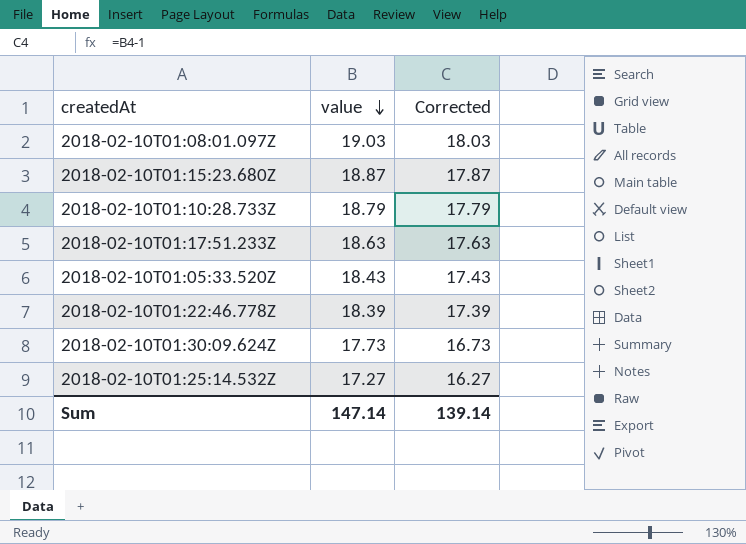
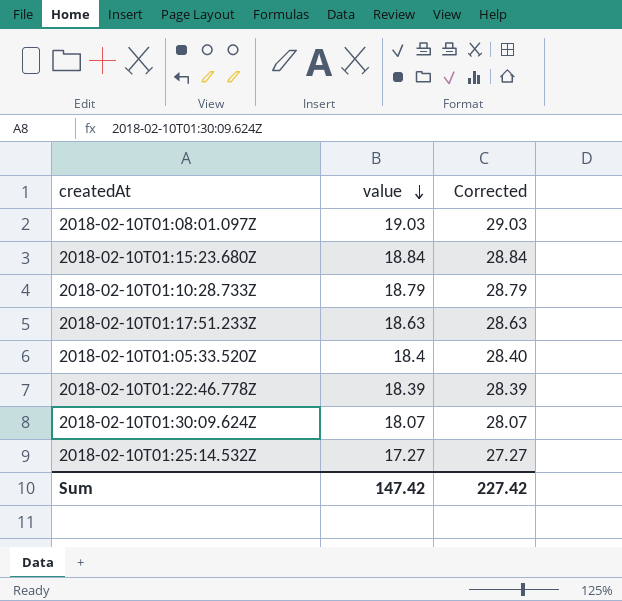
column Corrected | formula: [value] - 1 -> [value] + 10
2018-02-10T01:15:23.680Z | value: 18.87 -> 18.84
2018-02-10T01:05:33.520Z | value: 18.43 -> 18.4
2018-02-10T01:30:09.624Z | value: 17.73 -> 18.07
Sum | value: 147.14 -> 147.42
Sum | Corrected: 139.14 -> 227.42

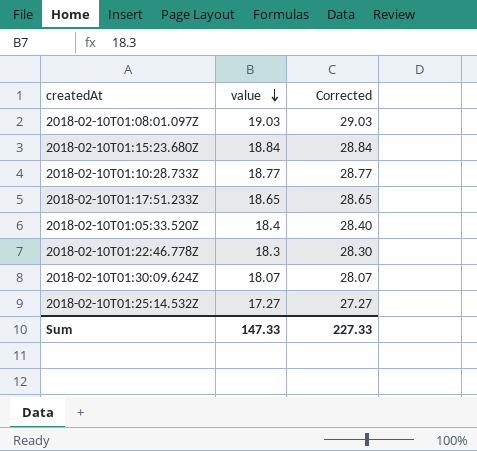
2018-02-10T01:10:28.733Z | value: 18.79 -> 18.77
2018-02-10T01:10:28.733Z | Corrected: 28.79 -> 28.77
2018-02-10T01:17:51.233Z | value: 18.63 -> 18.65
2018-02-10T01:17:51.233Z | Corrected: 28.63 -> 28.65
2018-02-10T01:22:46.778Z | value: 18.39 -> 18.3
2018-02-10T01:22:46.778Z | Corrected: 28.39 -> 28.30
Sum | value: 147.42 -> 147.33
Sum | Corrected: 227.42 -> 227.33

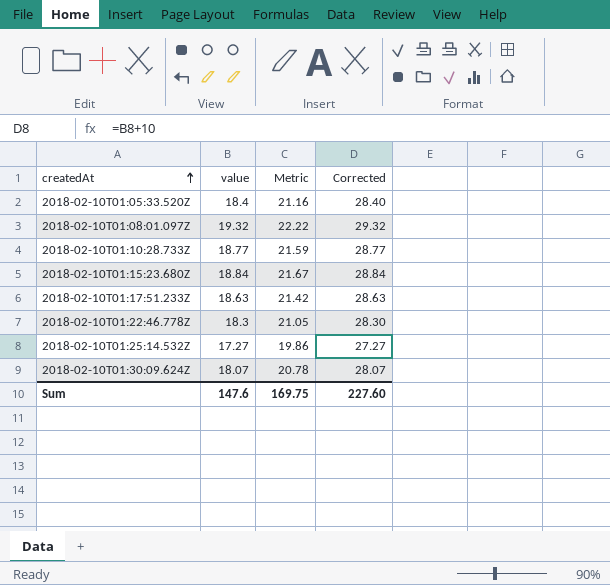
row order: value descending -> createdAt ascending
column Metric | formula: none -> [value] * 1.15
2018-02-10T01:08:01.097Z | value: 19.03 -> 19.32
2018-02-10T01:08:01.097Z | Corrected: 29.03 -> 29.32
2018-02-10T01:17:51.233Z | value: 18.65 -> 18.63
2018-02-10T01:17:51.233Z | Corrected: 28.65 -> 28.63
Sum | value: 147.33 -> 147.6
Sum | Corrected: 227.33 -> 227.60

